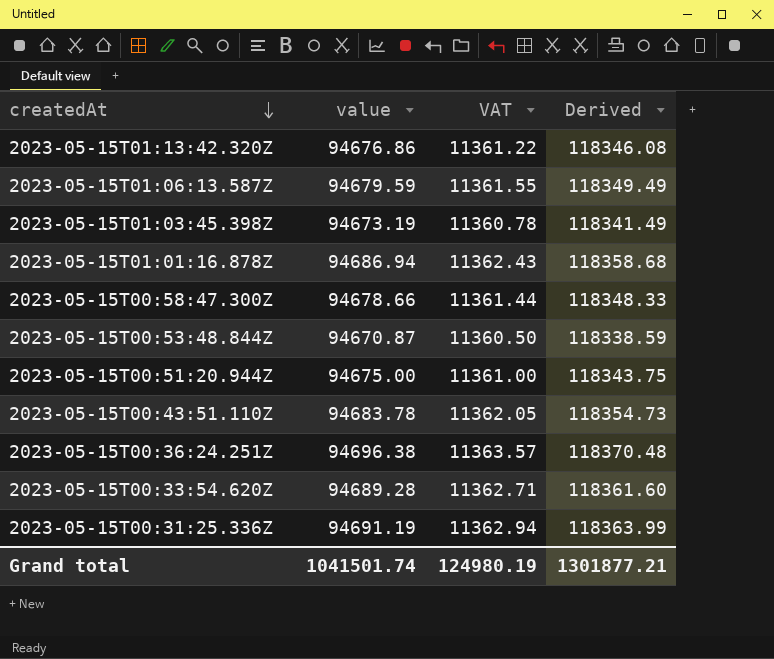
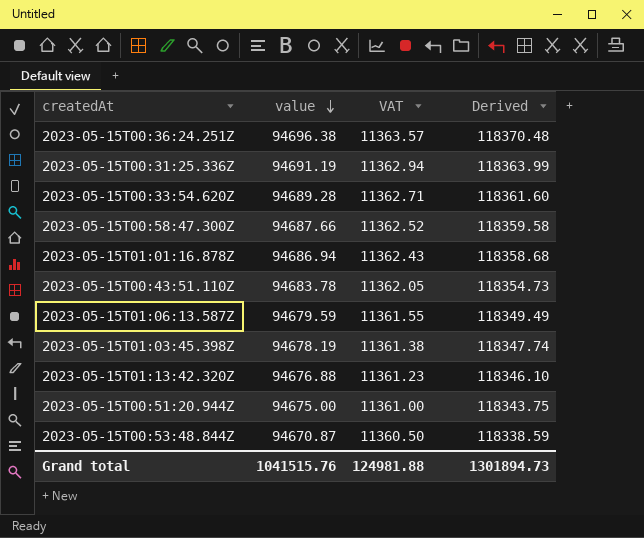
row order: createdAt descending -> value descending
2023-05-15T00:58:47.300Z | value: 94678.66 -> 94687.66
2023-05-15T00:58:47.300Z | VAT: 11361.44 -> 11362.52
2023-05-15T00:58:47.300Z | Derived: 118348.33 -> 118359.58
2023-05-15T01:03:45.398Z | value: 94673.19 -> 94678.19
2023-05-15T01:03:45.398Z | VAT: 11360.78 -> 11361.38
2023-05-15T01:03:45.398Z | Derived: 118341.49 -> 118347.74
2023-05-15T01:13:42.320Z | value: 94676.86 -> 94676.88
2023-05-15T01:13:42.320Z | VAT: 11361.22 -> 11361.23
2023-05-15T01:13:42.320Z | Derived: 118346.08 -> 118346.10
Grand total | value: 1041501.74 -> 1041515.76
Grand total | VAT: 124980.19 -> 124981.88
Grand total | Derived: 1301877.21 -> 1301894.73

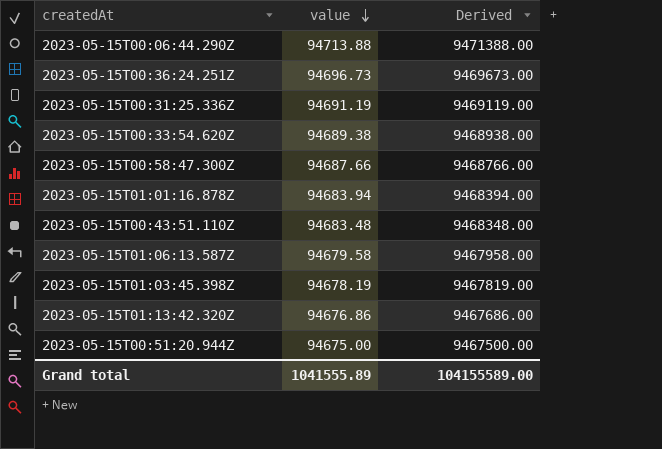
column VAT | formula: [value] * 0.12 -> none
column Derived | formula: [value] * 1.25 -> [value] * 100
row 2023-05-15T00:53:48.844Z: 94670.87 | 11360.50 | 118338.59 -> none
row 2023-05-15T00:06:44.290Z: none -> 94713.88 | 9471388.00
2023-05-15T00:36:24.251Z | value: 94696.38 -> 94696.73
2023-05-15T00:33:54.620Z | value: 94689.28 -> 94689.38
2023-05-15T01:01:16.878Z | value: 94686.94 -> 94683.94
2023-05-15T00:43:51.110Z | value: 94683.78 -> 94683.48
2023-05-15T01:06:13.587Z | value: 94679.59 -> 94679.58
2023-05-15T01:13:42.320Z | value: 94676.88 -> 94676.86
Grand total | value: 1041515.76 -> 1041555.89
Grand total | Derived: 1301894.73 -> 104155589.00

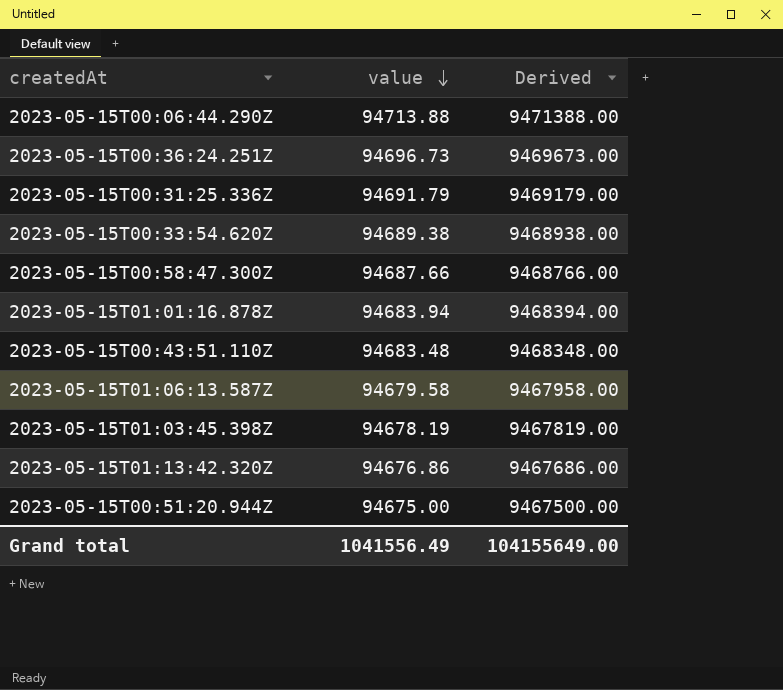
2023-05-15T00:31:25.336Z | value: 94691.19 -> 94691.79
2023-05-15T00:31:25.336Z | Derived: 9469119.00 -> 9469179.00
Grand total | value: 1041555.89 -> 1041556.49
Grand total | Derived: 104155589.00 -> 104155649.00

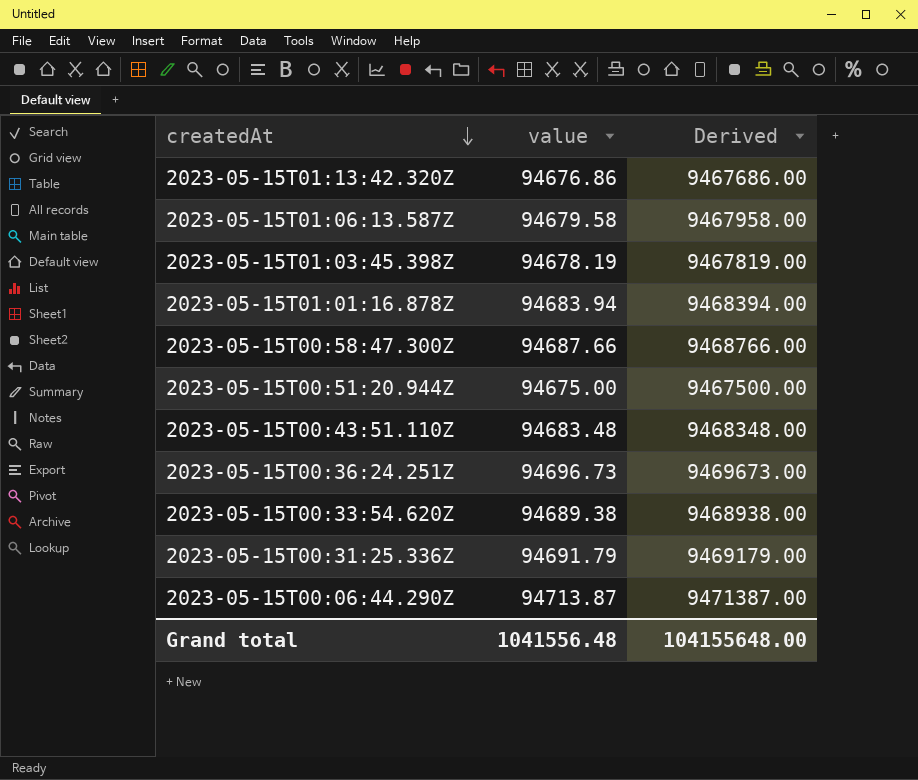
row order: value descending -> createdAt descending
2023-05-15T00:06:44.290Z | value: 94713.88 -> 94713.87
2023-05-15T00:06:44.290Z | Derived: 9471388.00 -> 9471387.00
Grand total | value: 1041556.49 -> 1041556.48
Grand total | Derived: 104155649.00 -> 104155648.00

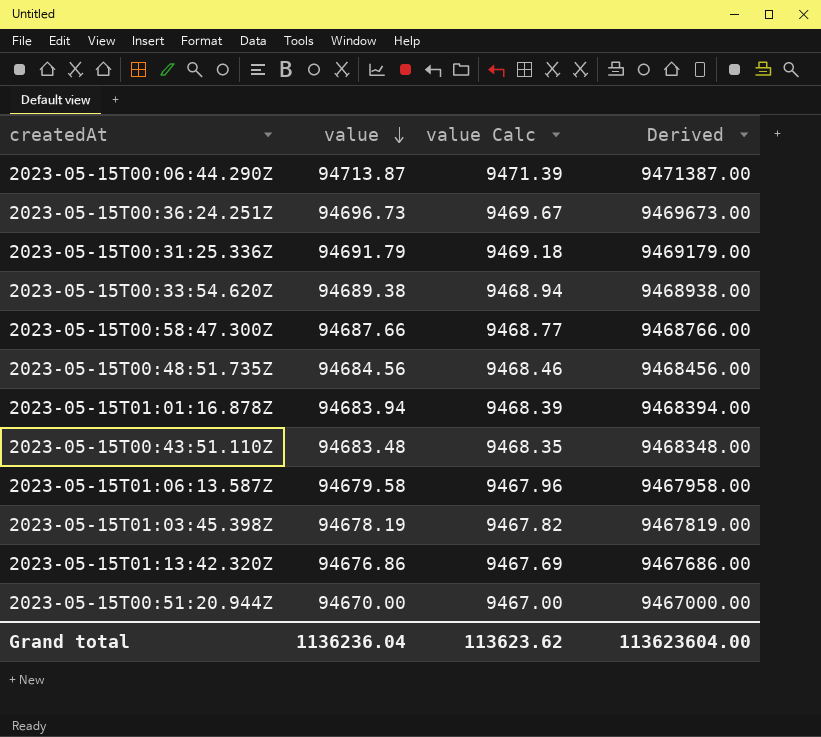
row order: createdAt descending -> value descending
column value Calc | formula: none -> [value] * 0.1
row 2023-05-15T00:48:51.735Z: none -> 94684.56 | 9468.46 | 9468456.00
2023-05-15T00:51:20.944Z | value: 94675.00 -> 94670.00
2023-05-15T00:51:20.944Z | Derived: 9467500.00 -> 9467000.00
Grand total | value: 1041556.48 -> 1136236.04
Grand total | Derived: 104155648.00 -> 113623604.00

